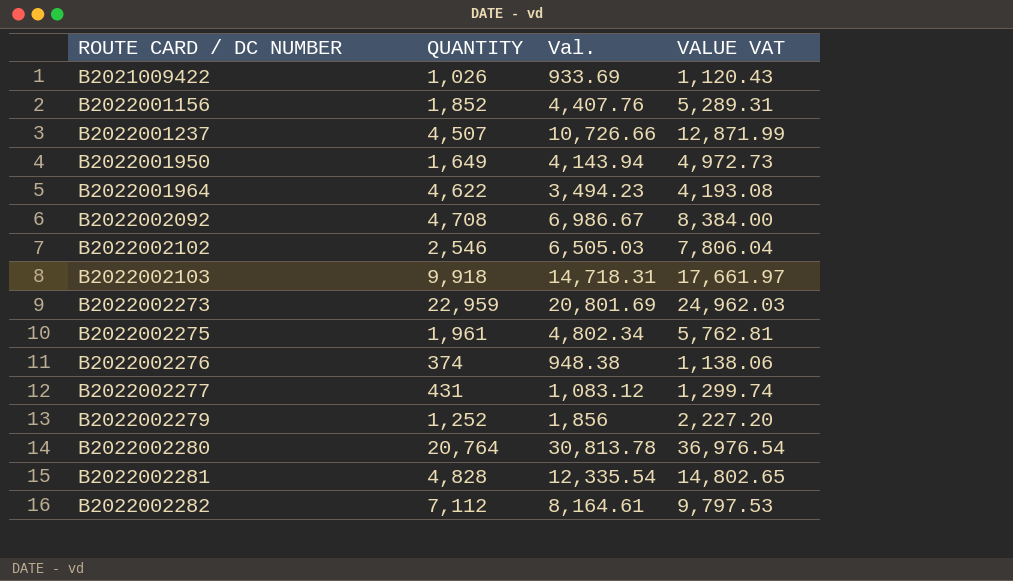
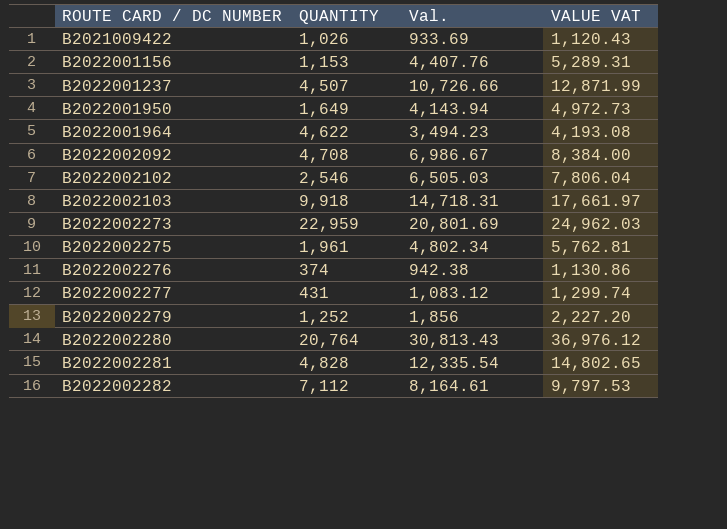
B2022001156 | QUANTITY: 1,852 -> 1,153
B2022002276 | Val.: 948.38 -> 942.38
B2022002276 | VALUE VAT: 1,138.06 -> 1,130.86
B2022002280 | Val.: 30,813.78 -> 30,813.43
B2022002280 | VALUE VAT: 36,976.54 -> 36,976.12

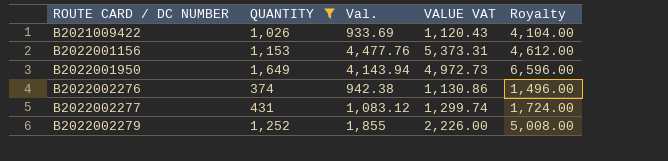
filter: none -> QUANTITY <= 1,649
column Royalty | formula: none -> [QUANTITY] * 4
B2022001156 | Val.: 4,407.76 -> 4,477.76
B2022001156 | VALUE VAT: 5,289.31 -> 5,373.31
B2022002279 | Val.: 1,856 -> 1,855
B2022002279 | VALUE VAT: 2,227.20 -> 2,226.00

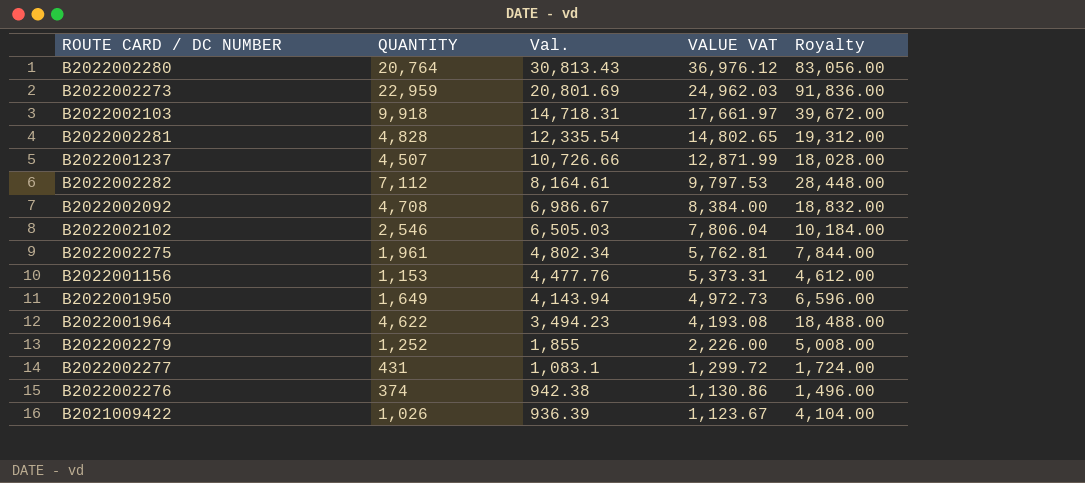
filter: QUANTITY <= 1,649 -> none
row order: ROUTE CARD / DC NUMBER ascending -> Val. descending
B2022002277 | Val.: 1,083.12 -> 1,083.1
B2022002277 | VALUE VAT: 1,299.74 -> 1,299.72
B2021009422 | Val.: 933.69 -> 936.39
B2021009422 | VALUE VAT: 1,120.43 -> 1,123.67

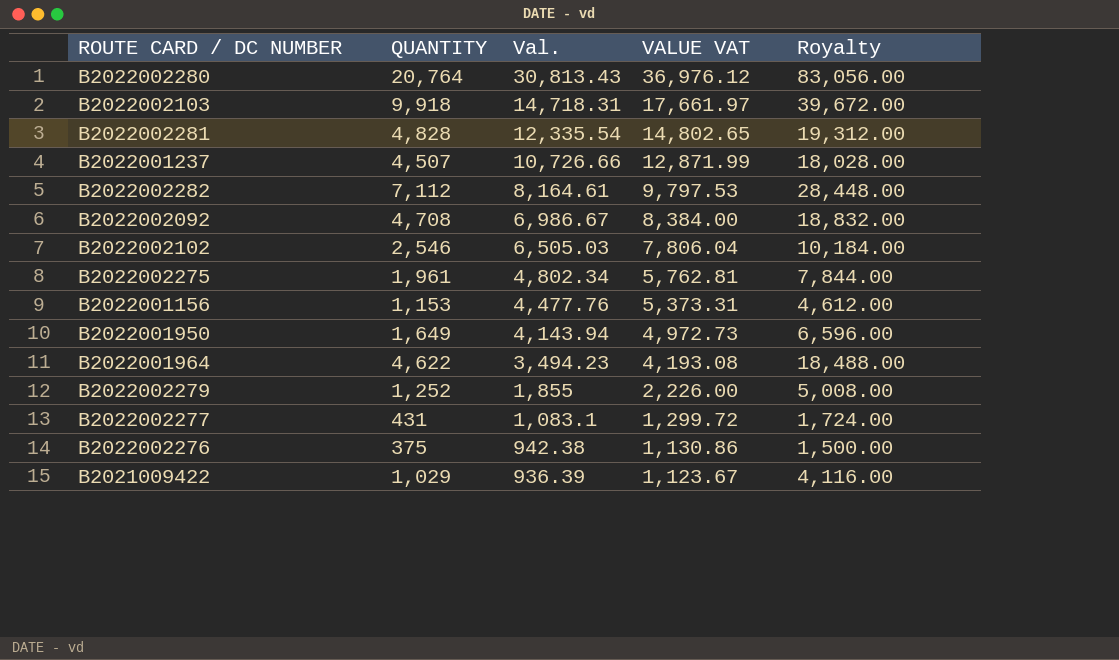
row B2022002273: 22,959 | 20,801.69 | 24,962.03 | 91,836.00 -> none
B2022002276 | QUANTITY: 374 -> 375
B2022002276 | Royalty: 1,496.00 -> 1,500.00
B2021009422 | QUANTITY: 1,026 -> 1,029
B2021009422 | Royalty: 4,104.00 -> 4,116.00

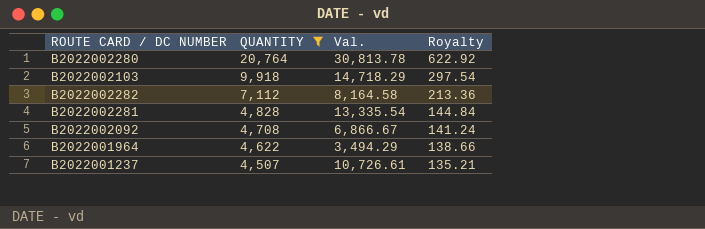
filter: none -> QUANTITY >= 4,507
row order: Val. descending -> QUANTITY descending
column VALUE VAT | formula: [Val.] * 1.2 -> none
column Royalty | formula: [QUANTITY] * 4 -> [QUANTITY] * 0.03
B2022002280 | Val.: 30,813.43 -> 30,813.78
B2022002103 | Val.: 14,718.31 -> 14,718.29
B2022002282 | Val.: 8,164.61 -> 8,164.58
B2022002281 | Val.: 12,335.54 -> 13,335.54
B2022002092 | Val.: 6,986.67 -> 6,866.67
B2022001964 | Val.: 3,494.23 -> 3,494.29
B2022001237 | Val.: 10,726.66 -> 10,726.61

